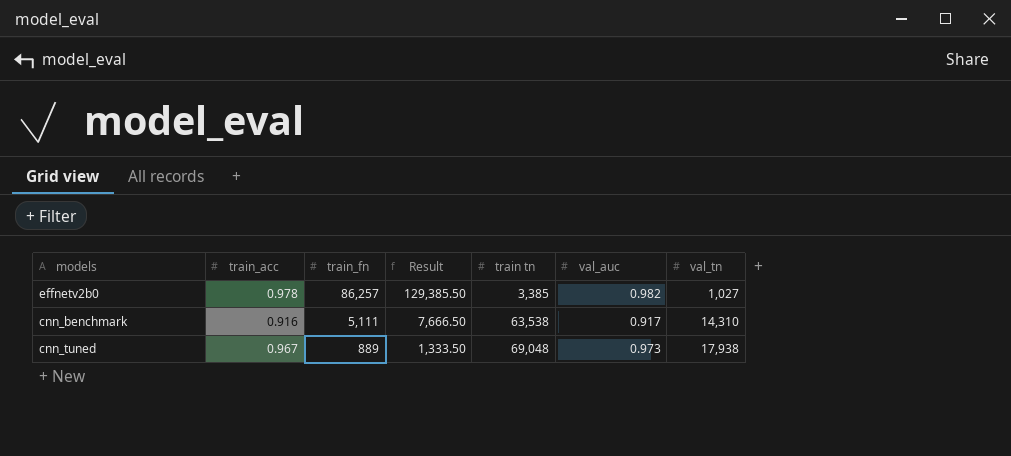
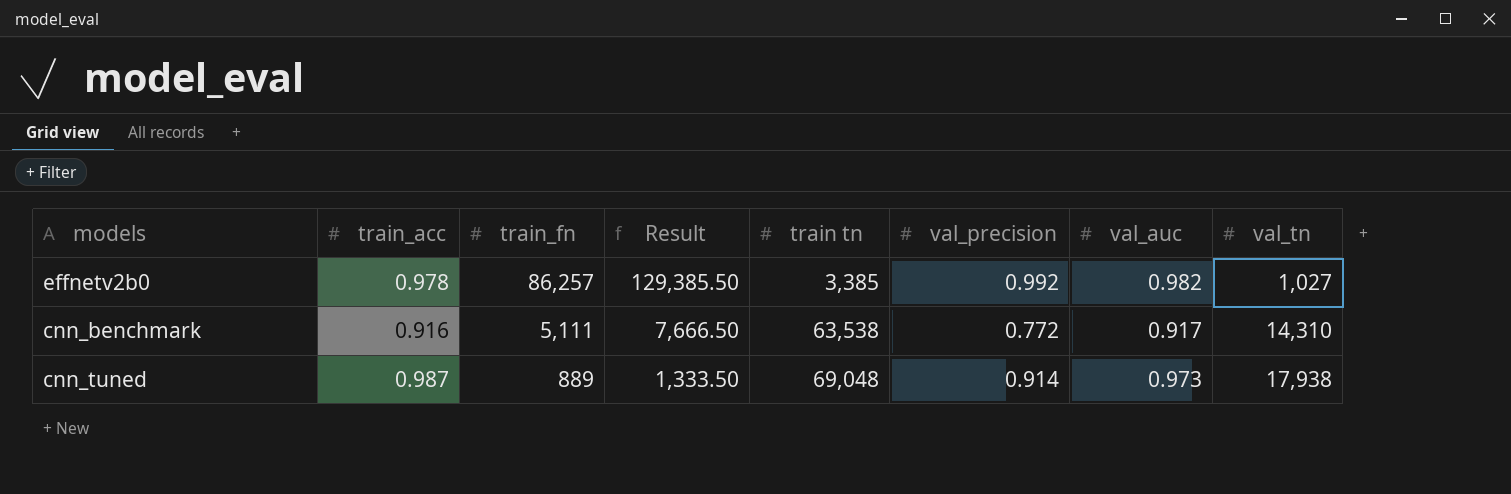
column val_precision | position: none -> 6
cnn_tuned | train_acc: 0.967 -> 0.987

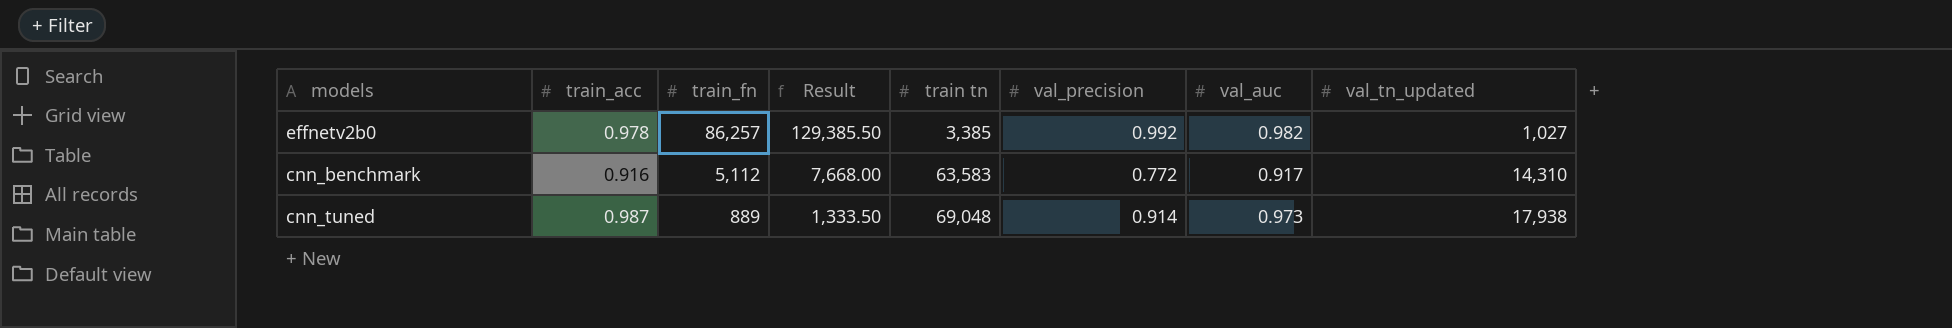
column name: val_tn -> val_tn_updated
cnn_benchmark | train_fn: 5,111 -> 5,112
cnn_benchmark | Result: 7,666.50 -> 7,668.00
cnn_benchmark | train tn: 63,538 -> 63,583

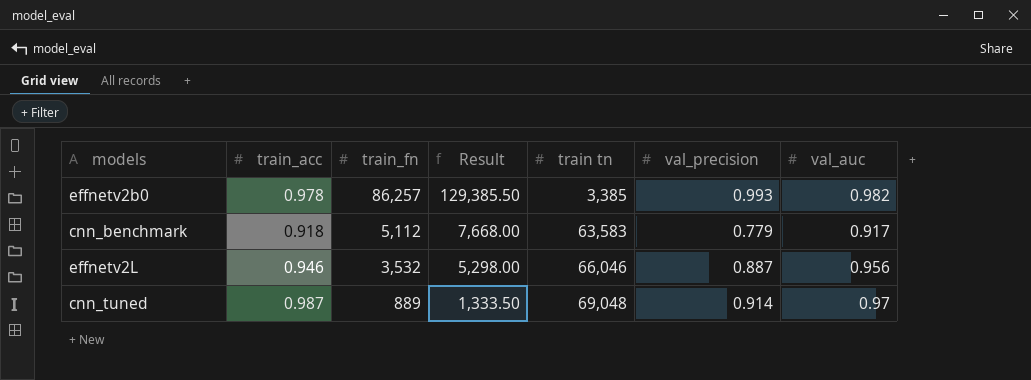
column val_tn_updated | position: 8 -> none
effnetv2b0 | val_precision: 0.992 -> 0.993
cnn_benchmark | train_acc: 0.916 -> 0.918
cnn_benchmark | val_precision: 0.772 -> 0.779
row effnetv2L: none -> 0.946 | 3,532 | 5,298.00 | 66,046 | 0.887 | 0.956
cnn_tuned | val_auc: 0.973 -> 0.97

